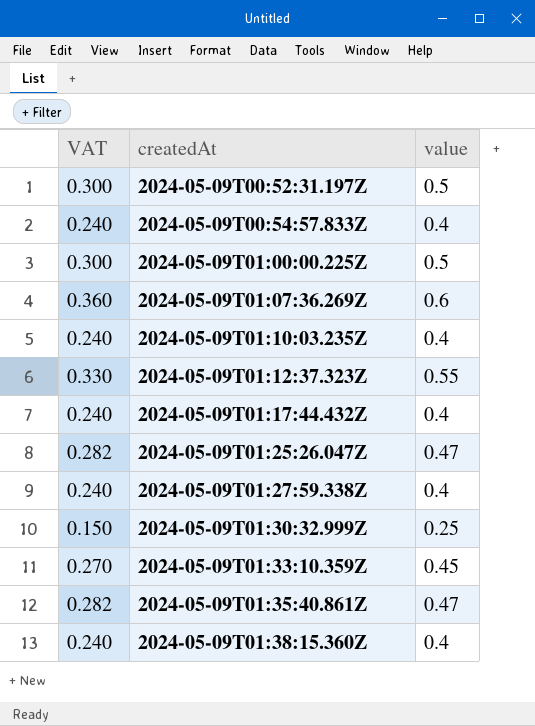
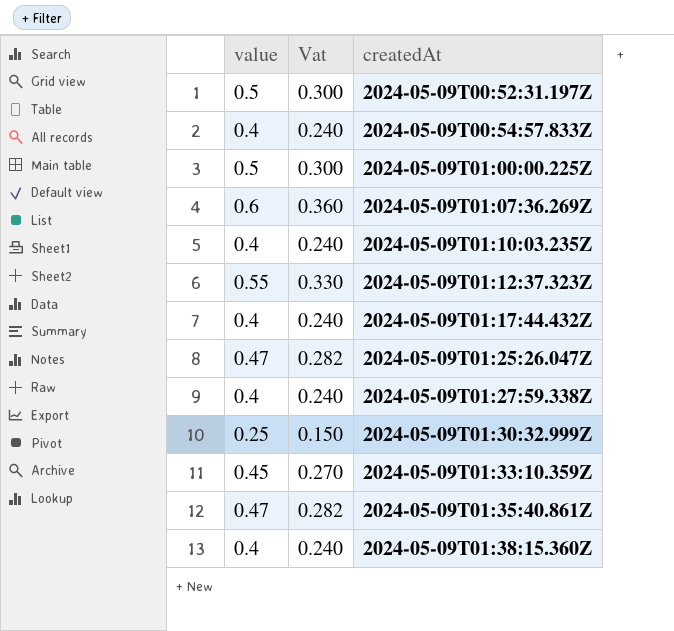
column value | position: 3 -> 1
column name: VAT -> Vat

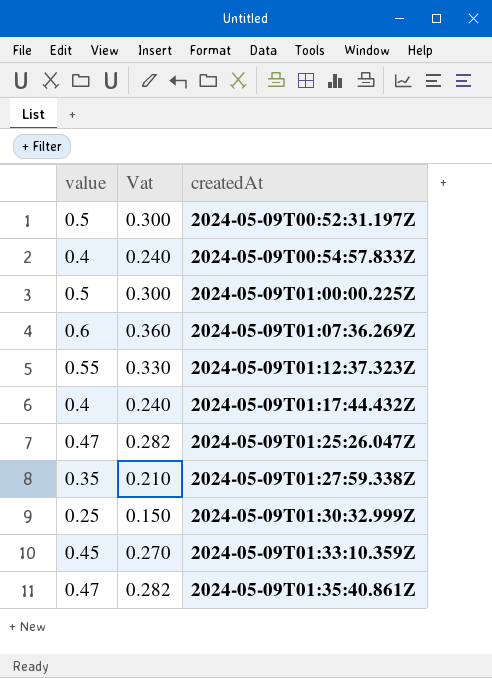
row 2024-05-09T01:10:03.235Z: 0.4 | 0.240 -> none
row 2024-05-09T01:38:15.360Z: 0.4 | 0.240 -> none
2024-05-09T01:27:59.338Z | value: 0.4 -> 0.35
2024-05-09T01:27:59.338Z | Vat: 0.240 -> 0.210

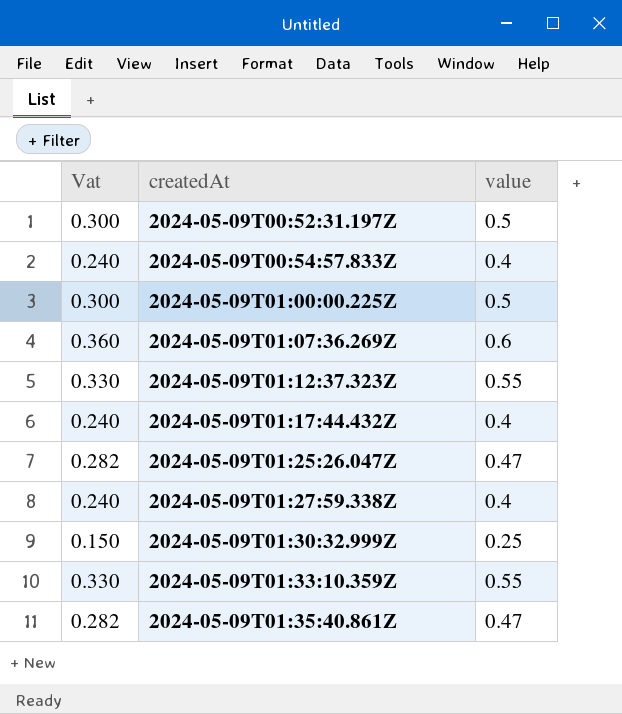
column value | position: 1 -> 3
2024-05-09T01:27:59.338Z | Vat: 0.210 -> 0.240
2024-05-09T01:27:59.338Z | value: 0.35 -> 0.4
2024-05-09T01:33:10.359Z | Vat: 0.270 -> 0.330
2024-05-09T01:33:10.359Z | value: 0.45 -> 0.55

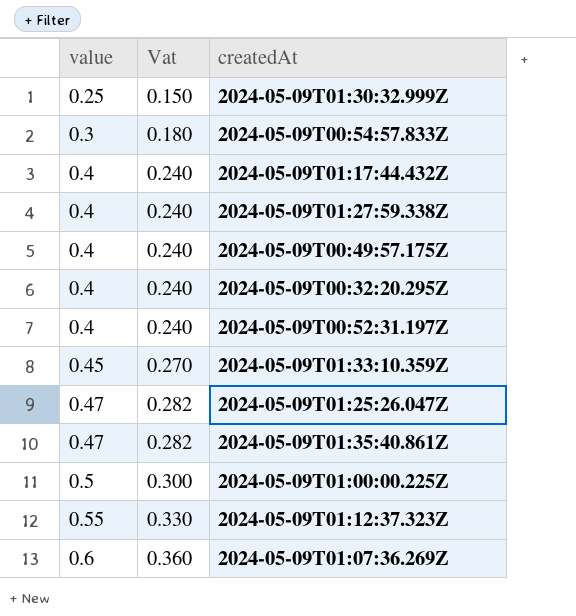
row order: createdAt ascending -> value ascending
column value | position: 3 -> 1
2024-05-09T00:54:57.833Z | value: 0.4 -> 0.3
2024-05-09T00:54:57.833Z | Vat: 0.240 -> 0.180
row 2024-05-09T00:49:57.175Z: none -> 0.4 | 0.240
row 2024-05-09T00:32:20.295Z: none -> 0.4 | 0.240
2024-05-09T00:52:31.197Z | value: 0.5 -> 0.4
2024-05-09T00:52:31.197Z | Vat: 0.300 -> 0.240
2024-05-09T01:33:10.359Z | value: 0.55 -> 0.45
2024-05-09T01:33:10.359Z | Vat: 0.330 -> 0.270

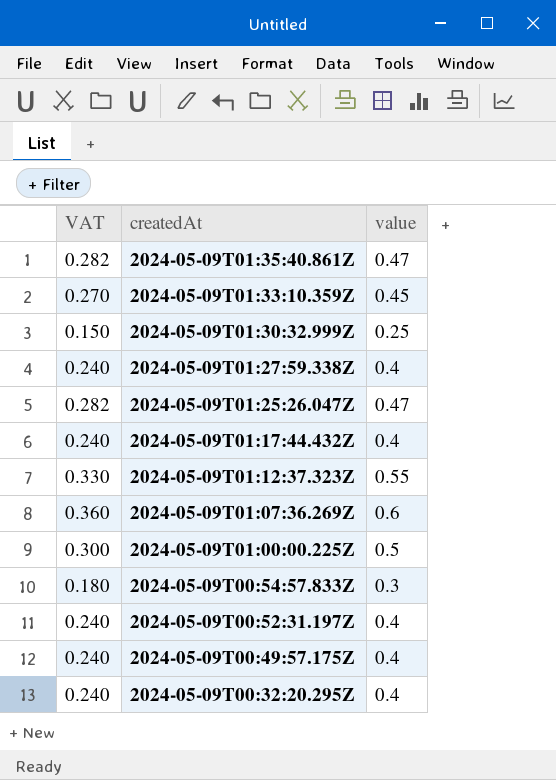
row order: value ascending -> createdAt descending
column name: Vat -> VAT
column value | position: 1 -> 3

